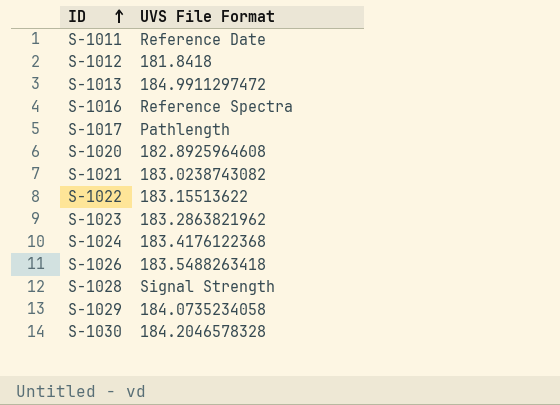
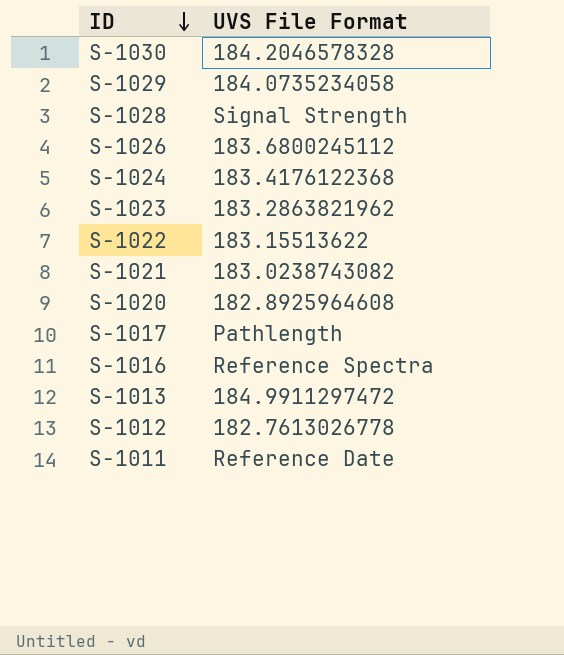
row order: ID ascending -> ID descending
S-1026 | UVS File Format: 183.5488263418 -> 183.6800245112
S-1012 | UVS File Format: 181.8418 -> 182.7613026778

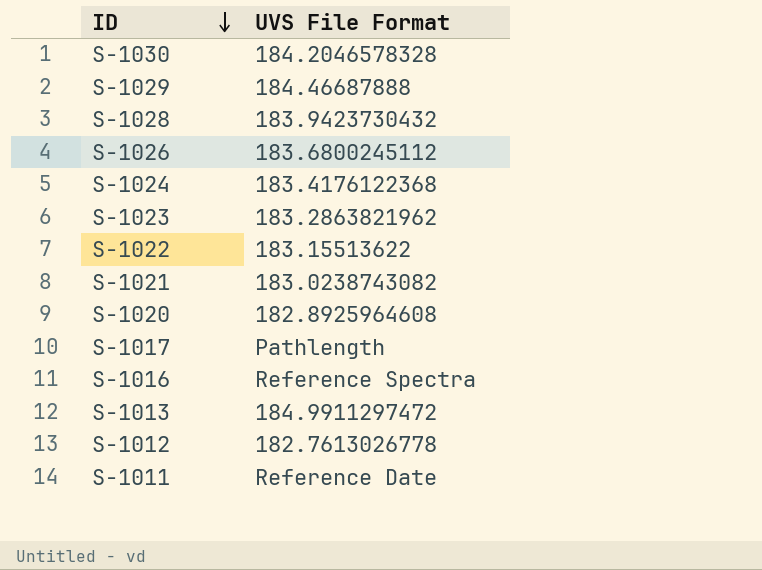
S-1029 | UVS File Format: 184.0735234058 -> 184.46687888
S-1028 | UVS File Format: Signal Strength -> 183.9423730432

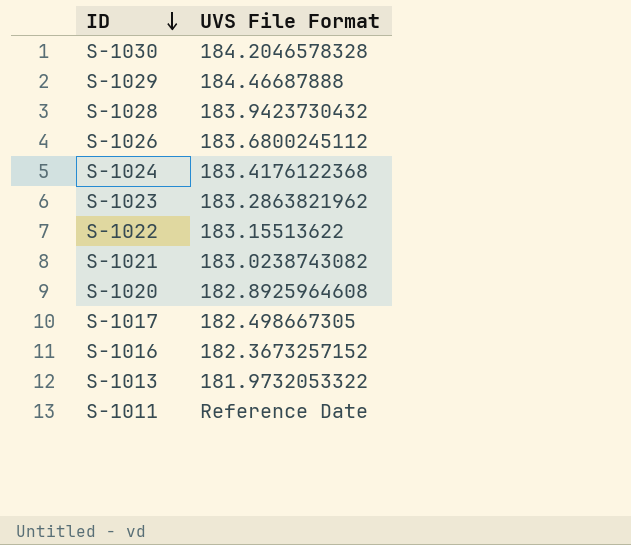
row S-1012: 182.7613026778 -> none
S-1017 | UVS File Format: Pathlength -> 182.498667305
S-1016 | UVS File Format: Reference Spectra -> 182.3673257152
S-1013 | UVS File Format: 184.9911297472 -> 181.9732053322

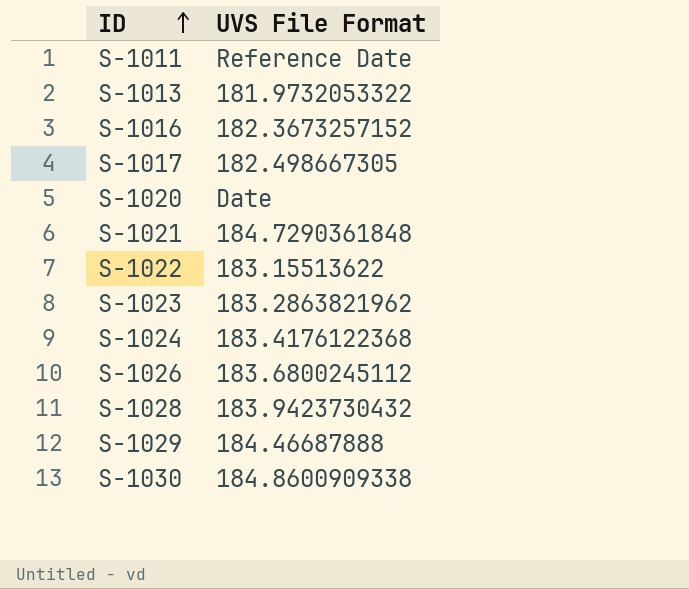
row order: ID descending -> ID ascending
S-1020 | UVS File Format: 182.8925964608 -> Date
S-1021 | UVS File Format: 183.0238743082 -> 184.7290361848
S-1030 | UVS File Format: 184.2046578328 -> 184.8600909338

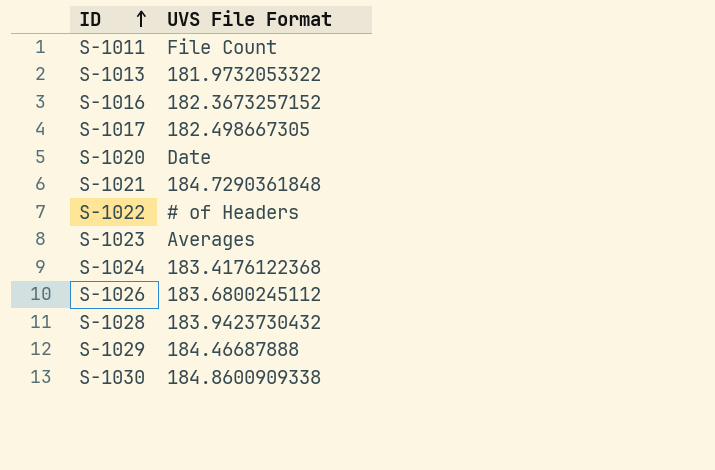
S-1011 | UVS File Format: Reference Date -> File Count
S-1022 | UVS File Format: 183.15513622 -> # of Headers
S-1023 | UVS File Format: 183.2863821962 -> Averages

